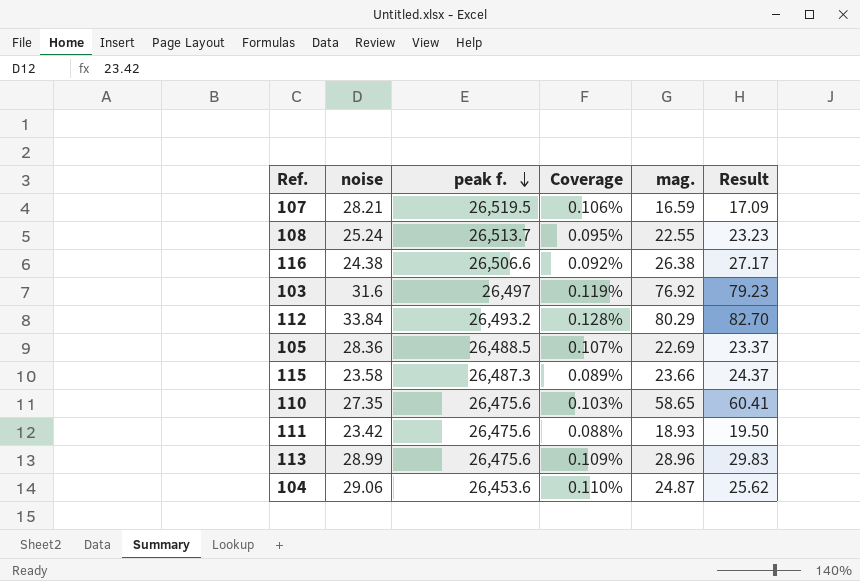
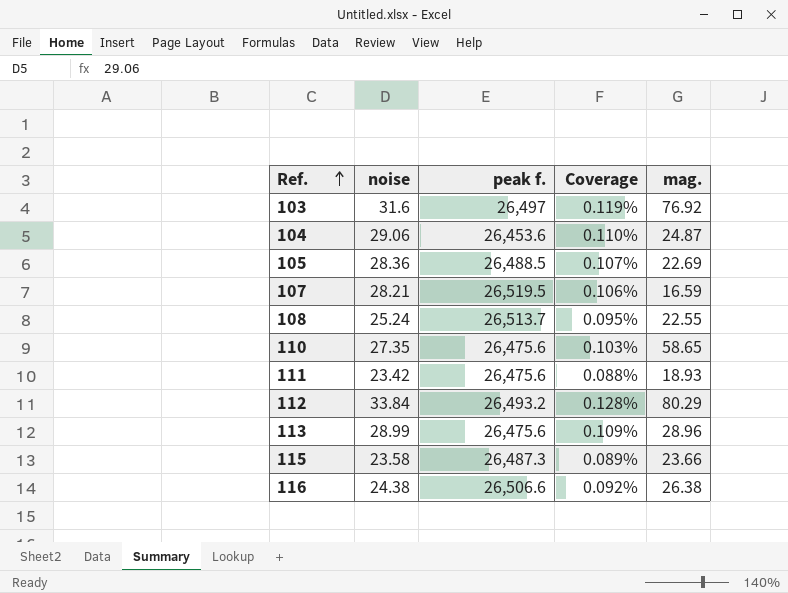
row order: peak f. descending -> Ref. ascending
column Result | formula: [mag.] * 1.03 -> none

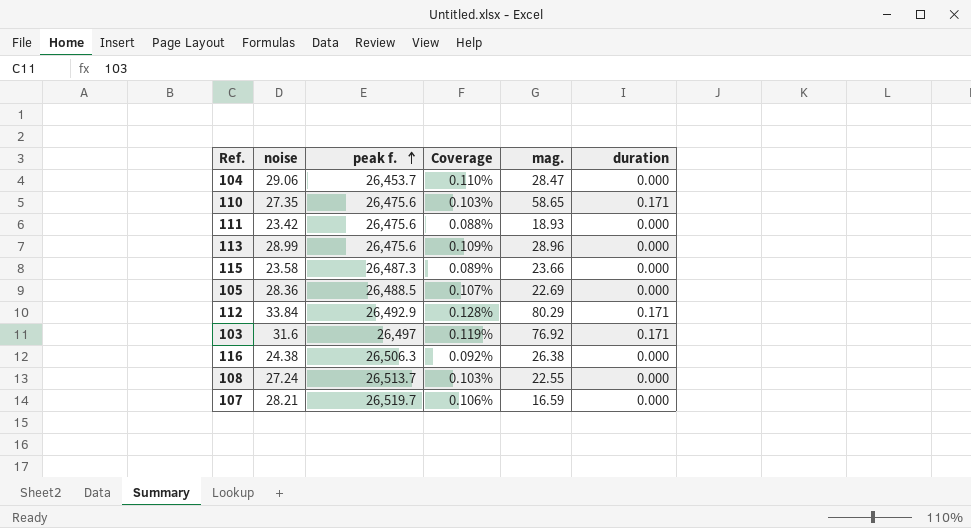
row order: Ref. ascending -> peak f. ascending
column duration | position: none -> 6
104 | peak f.: 26,453.6 -> 26,453.7
104 | mag.: 24.87 -> 28.47
112 | peak f.: 26,493.2 -> 26,492.9
116 | peak f.: 26,506.6 -> 26,506.3
108 | noise: 25.24 -> 27.24
108 | Coverage: 0.095% -> 0.103%
107 | peak f.: 26,519.5 -> 26,519.7

